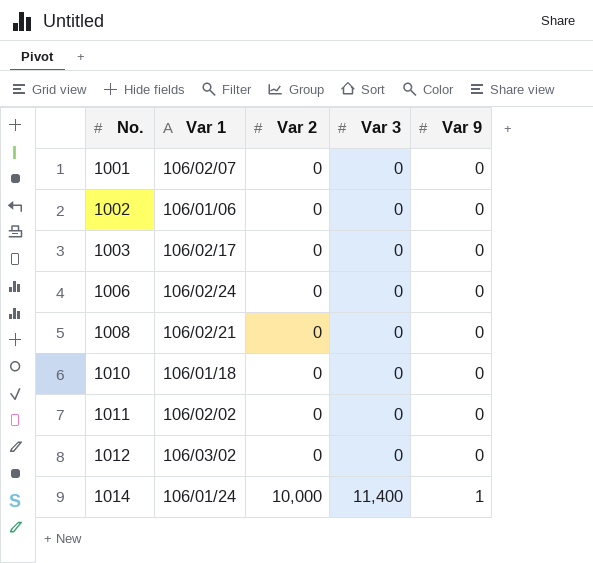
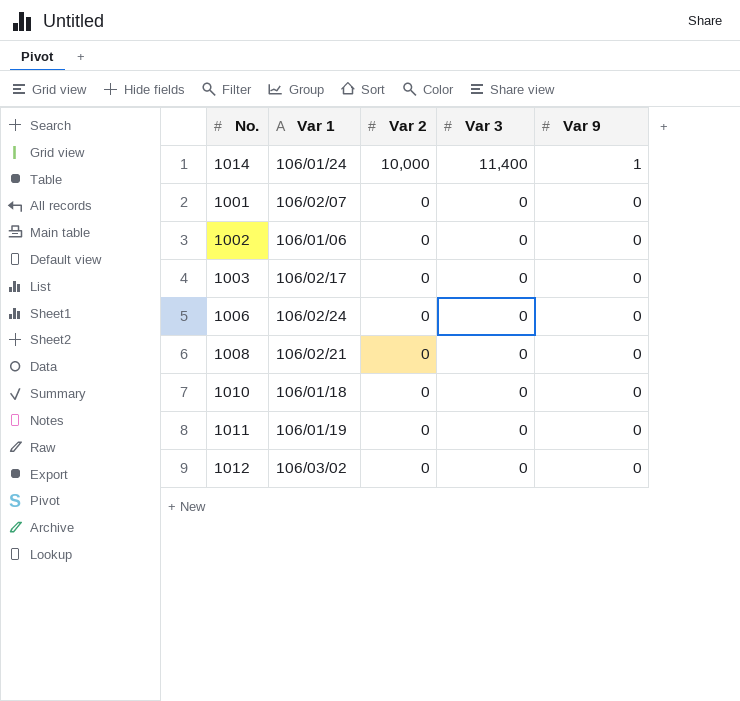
row order: No. ascending -> Var 2 descending
1011 | Var 1: 106/02/02 -> 106/01/19

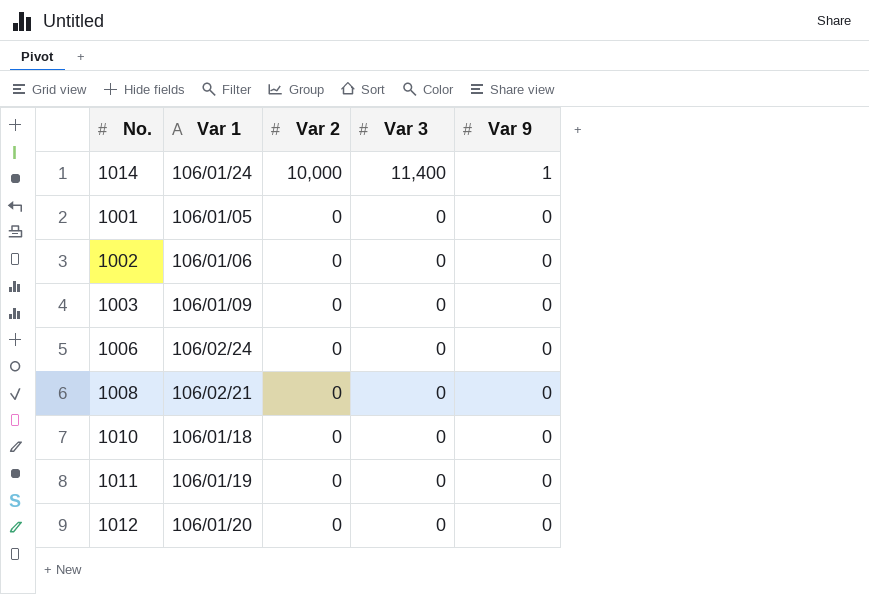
1001 | Var 1: 106/02/07 -> 106/01/05
1003 | Var 1: 106/02/17 -> 106/01/09
1012 | Var 1: 106/03/02 -> 106/01/20

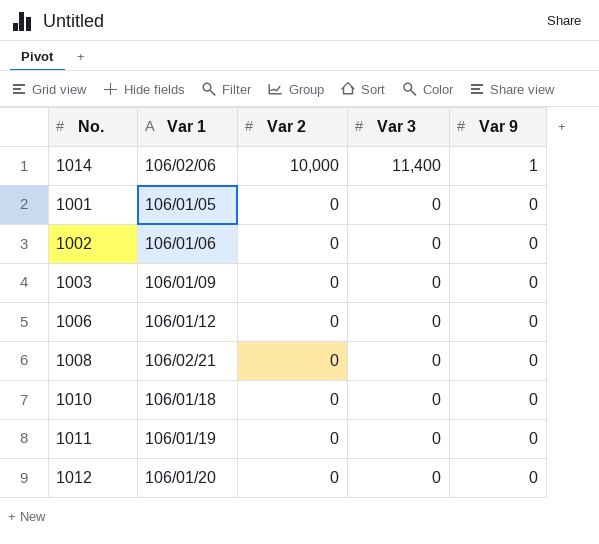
1014 | Var 1: 106/01/24 -> 106/02/06
1006 | Var 1: 106/02/24 -> 106/01/12

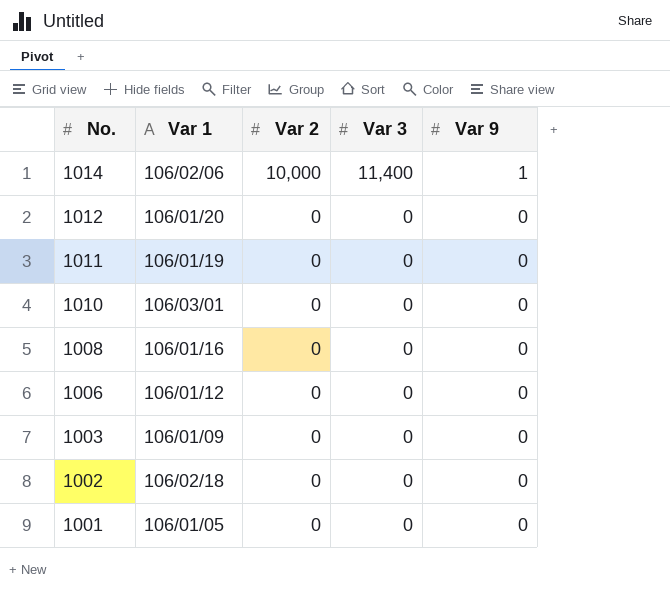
row order: Var 2 descending -> No. descending
1010 | Var 1: 106/01/18 -> 106/03/01
1008 | Var 1: 106/02/21 -> 106/01/16
1002 | Var 1: 106/01/06 -> 106/02/18

